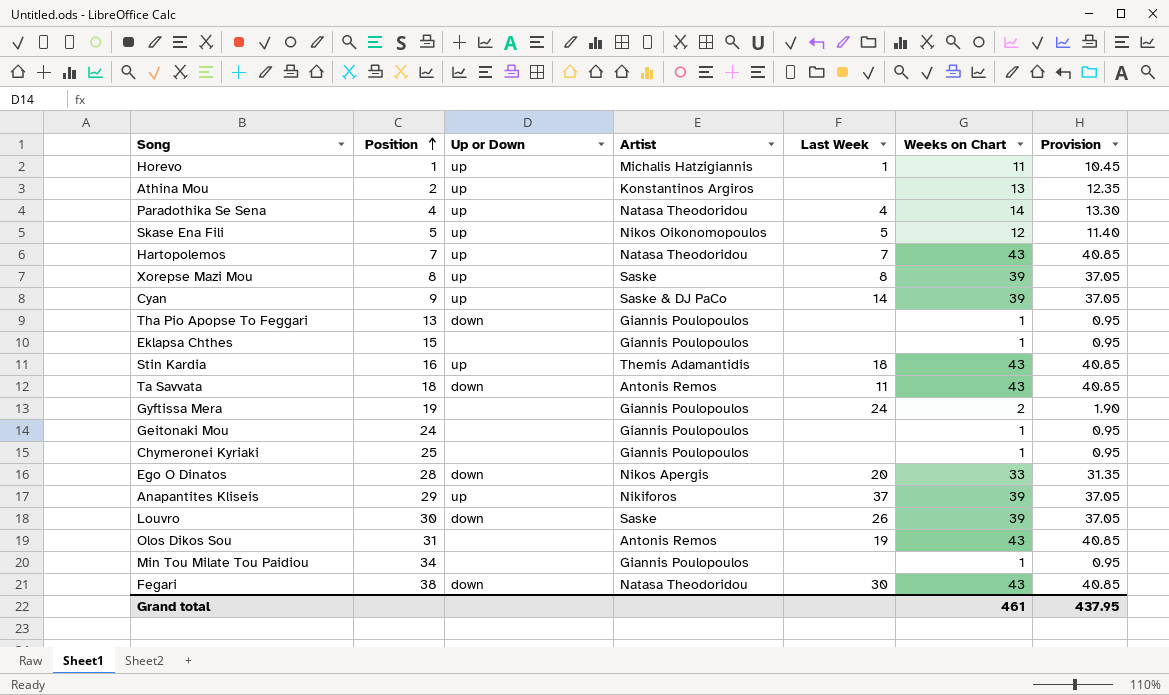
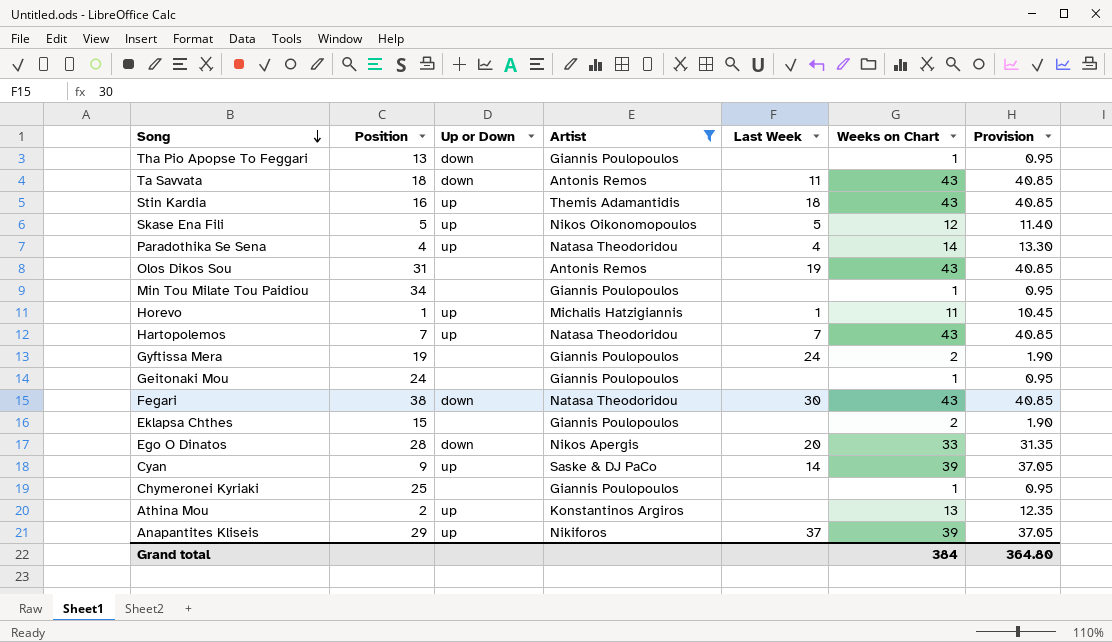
filter: none -> Artist != Saske
row order: Position ascending -> Song descending
Eklapsa Chthes | Weeks on Chart: 1 -> 2
Eklapsa Chthes | Provision: 0.95 -> 1.90
Grand total | Weeks on Chart: 461 -> 384
Grand total | Provision: 437.95 -> 364.80

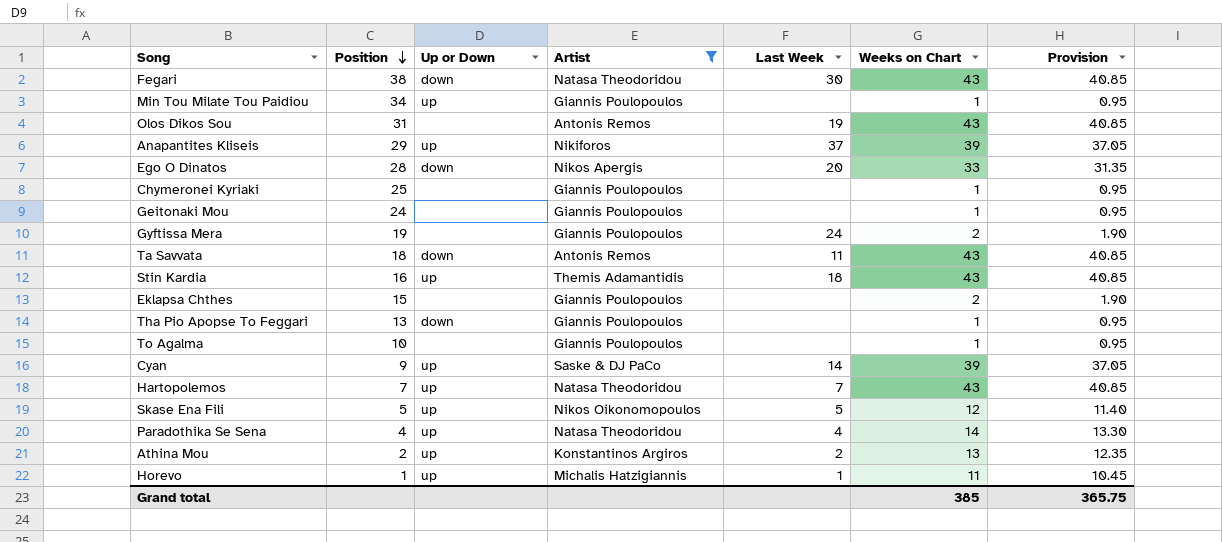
row order: Song descending -> Position descending
Min Tou Milate Tou Paidiou | Up or Down: none -> up
row To Agalma: none -> 10 | none | Giannis Poulopoulos | none | 1 | 0.95
Athina Mou | Last Week: none -> 2
Grand total | Weeks on Chart: 384 -> 385
Grand total | Provision: 364.80 -> 365.75

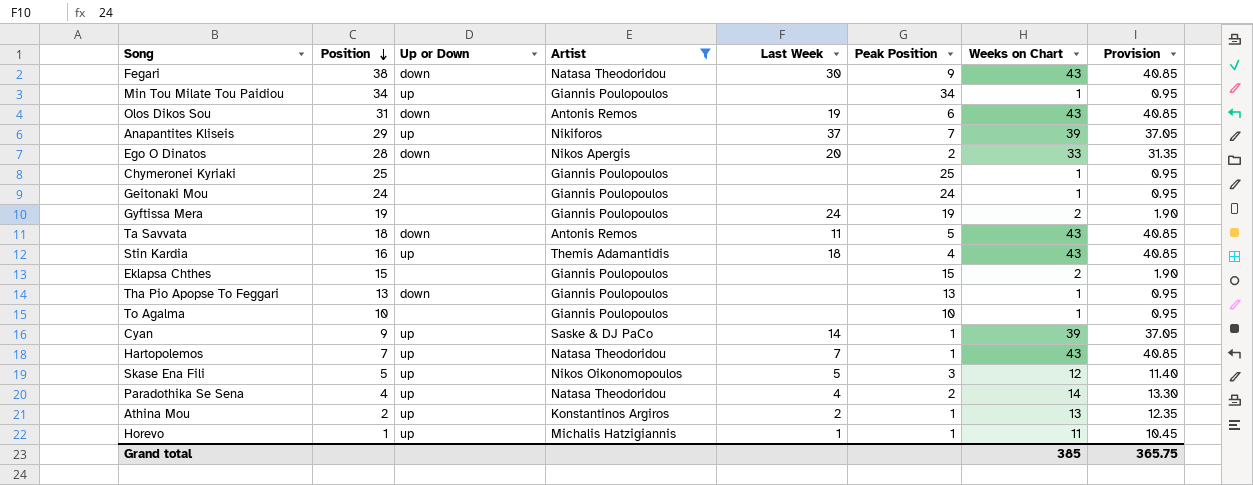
column Peak Position | position: none -> 6
Olos Dikos Sou | Up or Down: none -> down

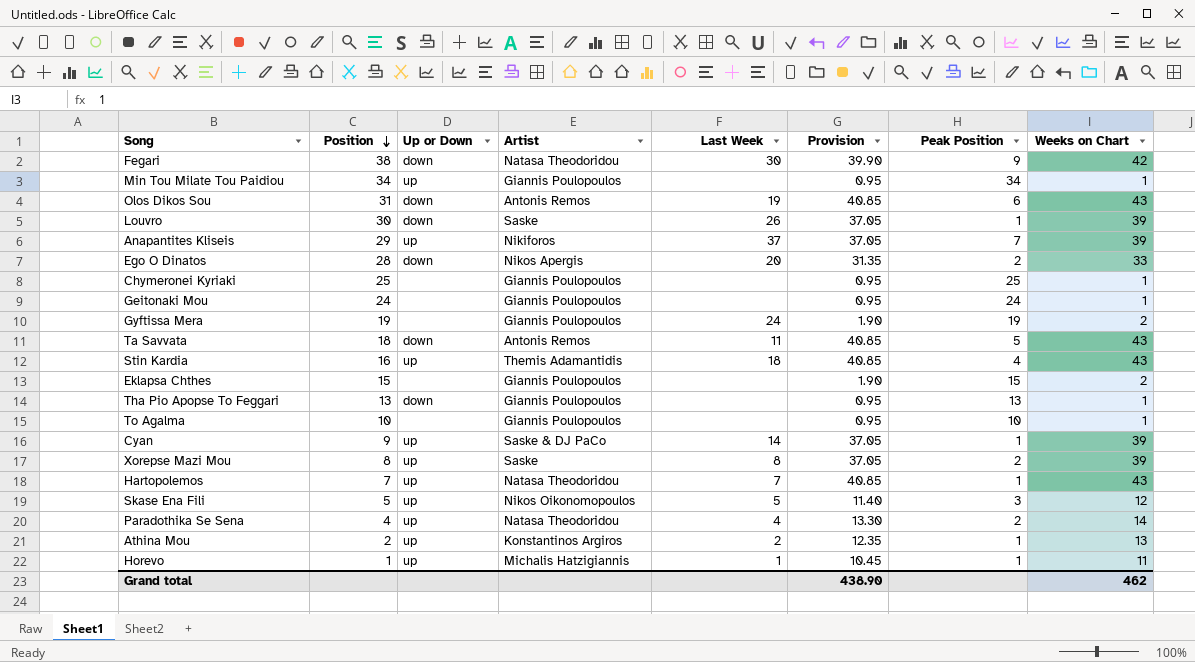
filter: Artist != Saske -> none
column Provision | position: 8 -> 6
Fegari | Provision: 40.85 -> 39.90
Fegari | Weeks on Chart: 43 -> 42
Grand total | Provision: 365.75 -> 438.90
Grand total | Weeks on Chart: 385 -> 462

